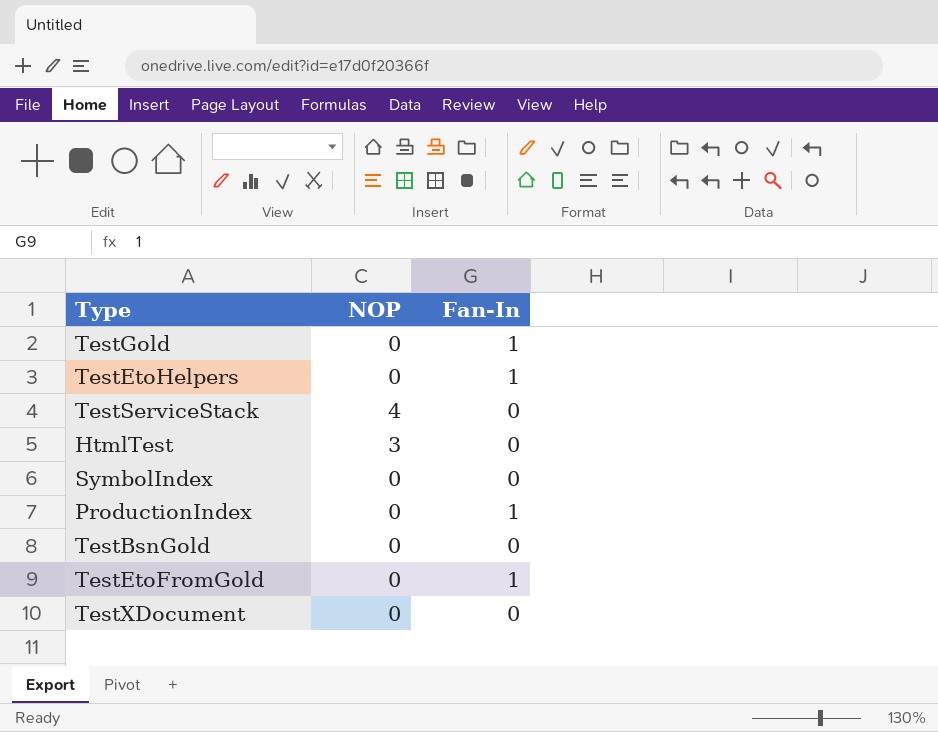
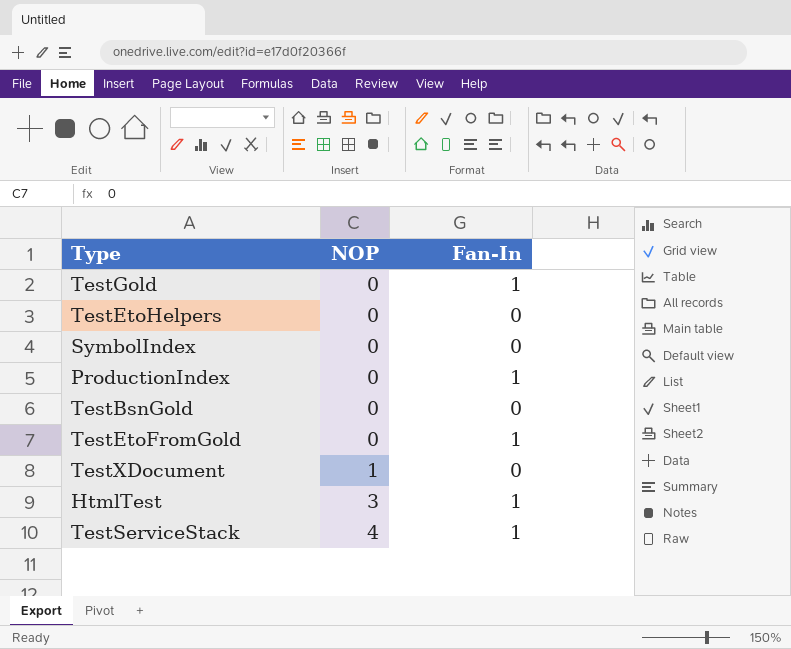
row order: none -> NOP ascending
TestEtoHelpers | Fan-In: 1 -> 0
TestXDocument | NOP: 0 -> 1
HtmlTest | Fan-In: 0 -> 1
TestServiceStack | Fan-In: 0 -> 1

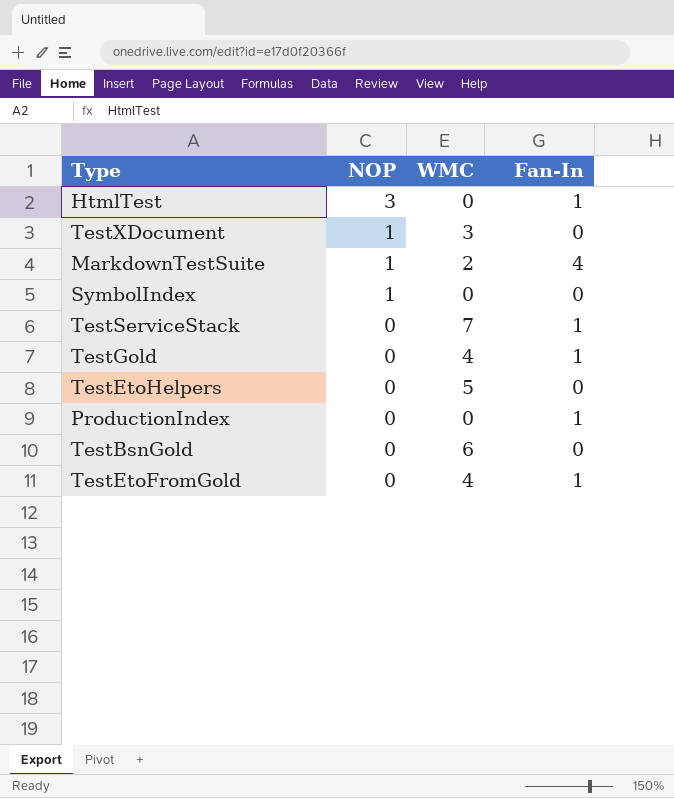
row order: NOP ascending -> NOP descending
column WMC | position: none -> 3
row MarkdownTestSuite: none -> 1 | 2 | 4
SymbolIndex | NOP: 0 -> 1
TestServiceStack | NOP: 4 -> 0

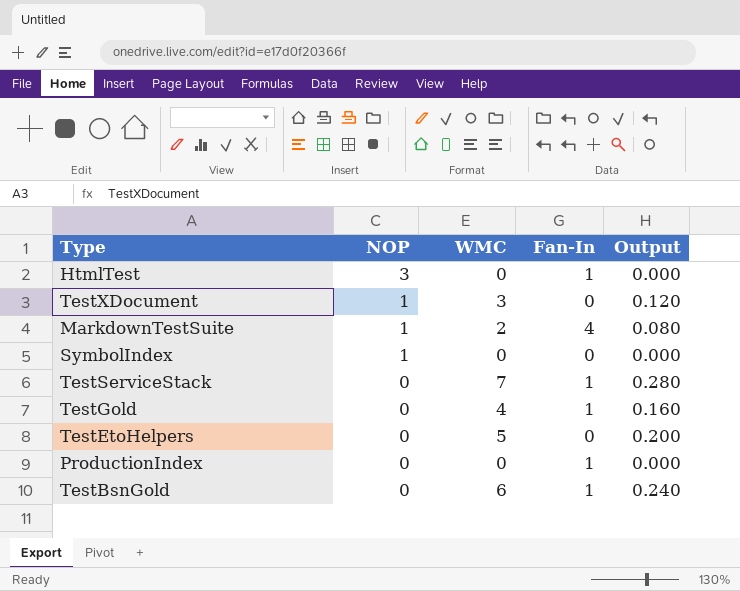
column Output | formula: none -> [WMC] * 0.04
row TestEtoFromGold: 0 | 4 | 1 -> none
TestBsnGold | Fan-In: 0 -> 1

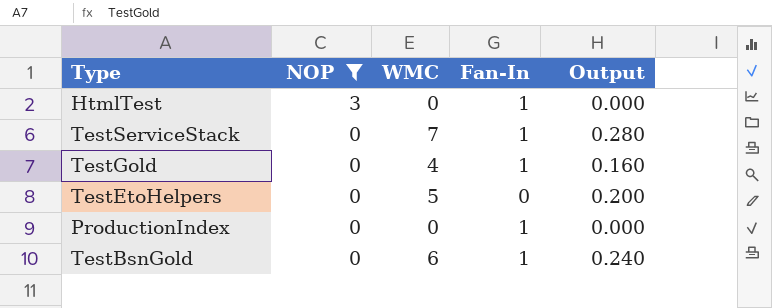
filter: none -> NOP != 1

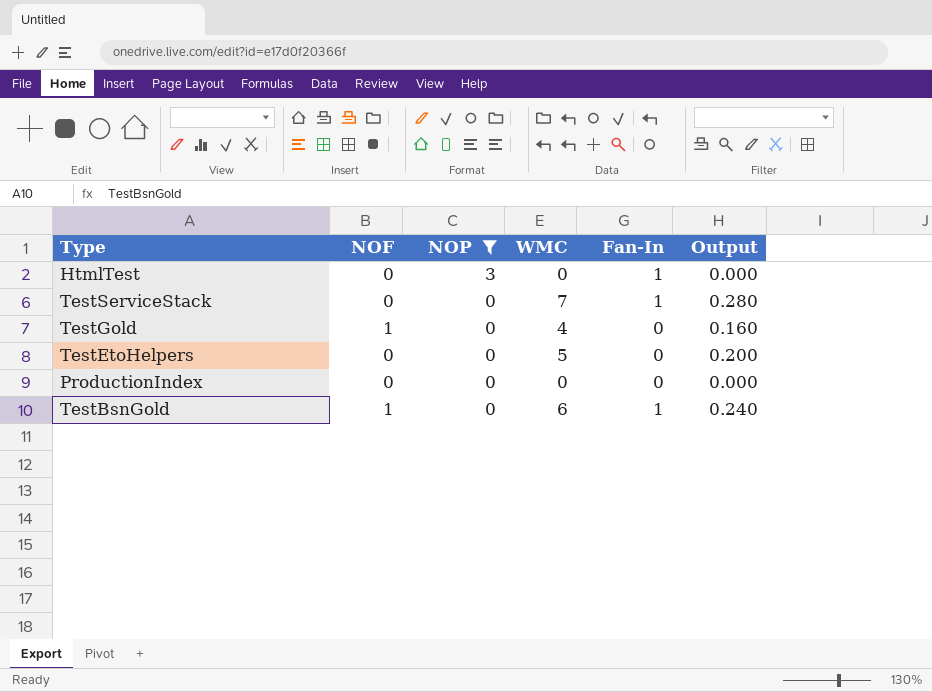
column NOF | position: none -> 2
TestGold | Fan-In: 1 -> 0
ProductionIndex | Fan-In: 1 -> 0

